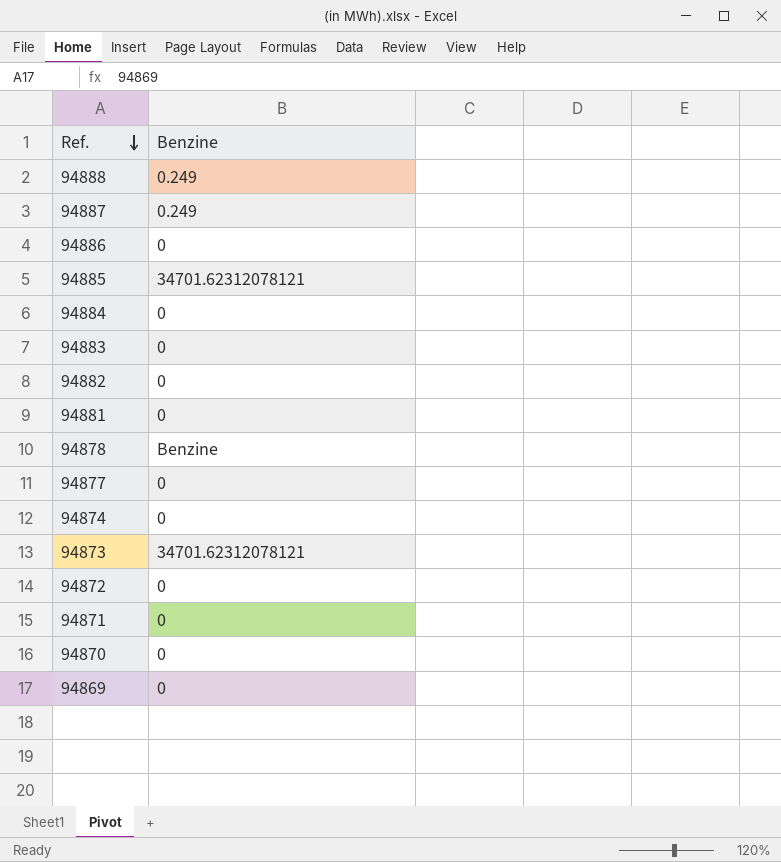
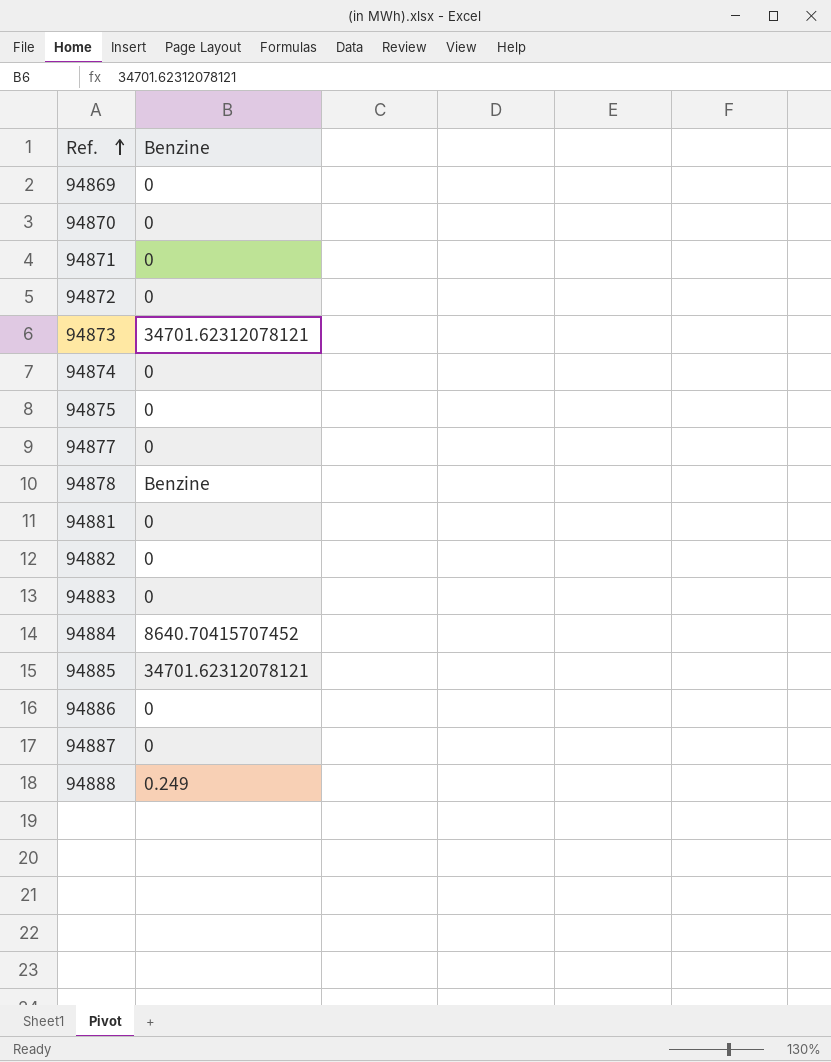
row order: Ref. descending -> Ref. ascending
row 94875: none -> 0
94884 | Benzine: 0 -> 8640.70415707452
94887 | Benzine: 0.249 -> 0

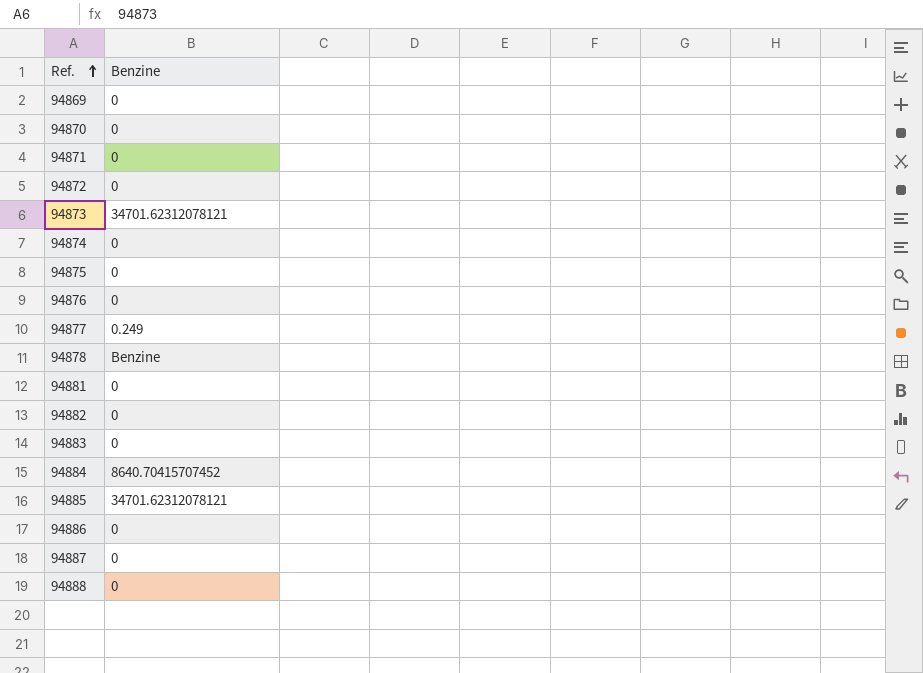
row 94876: none -> 0
94877 | Benzine: 0 -> 0.249
94888 | Benzine: 0.249 -> 0

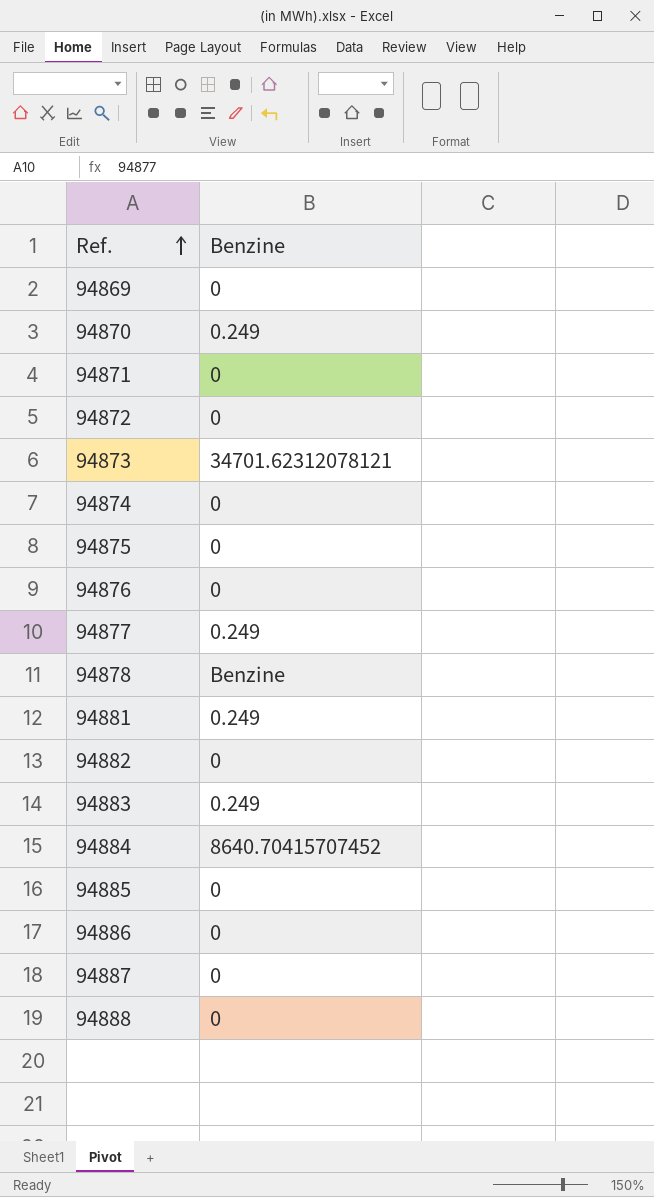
94870 | Benzine: 0 -> 0.249
94881 | Benzine: 0 -> 0.249
94883 | Benzine: 0 -> 0.249
94885 | Benzine: 34701.62312078121 -> 0

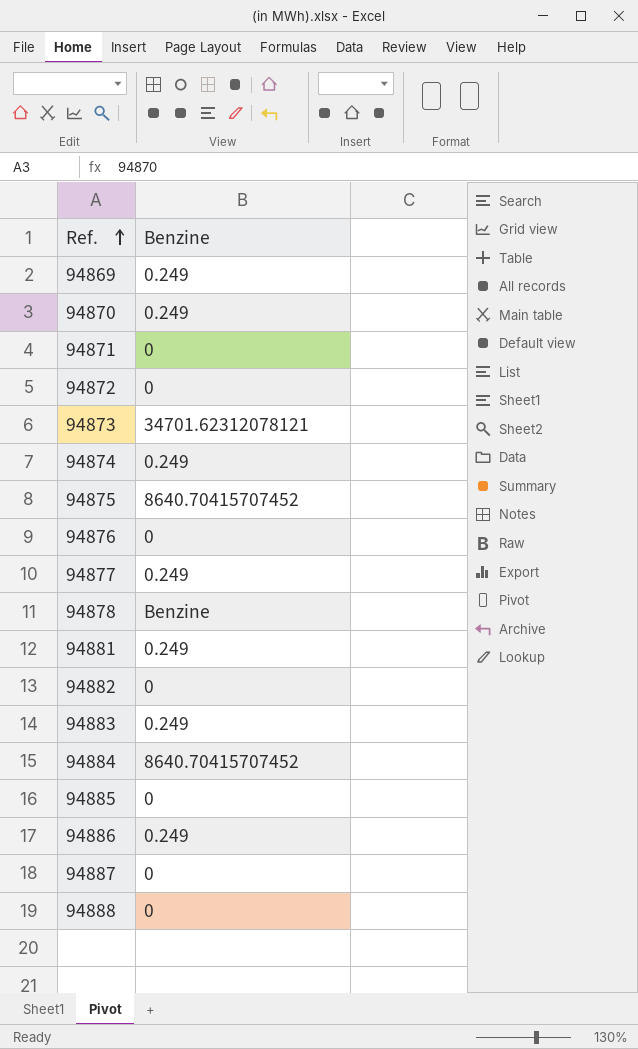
94869 | Benzine: 0 -> 0.249
94874 | Benzine: 0 -> 0.249
94875 | Benzine: 0 -> 8640.70415707452
94886 | Benzine: 0 -> 0.249

